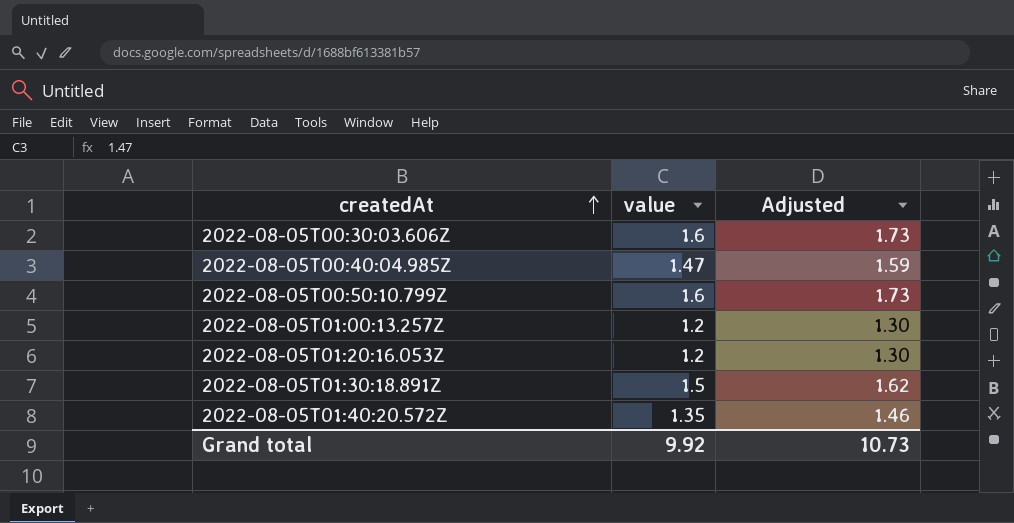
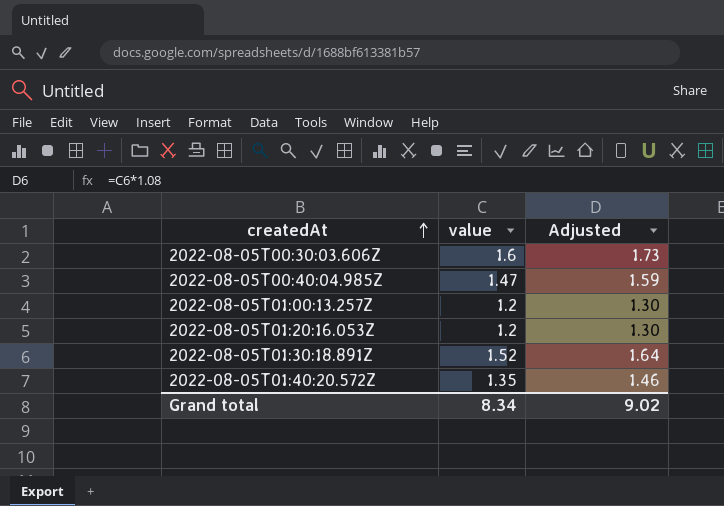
row 2022-08-05T00:50:10.799Z: 1.6 | 1.73 -> none
2022-08-05T01:30:18.891Z | value: 1.5 -> 1.52
2022-08-05T01:30:18.891Z | Adjusted: 1.62 -> 1.64
Grand total | value: 9.92 -> 8.34
Grand total | Adjusted: 10.73 -> 9.02

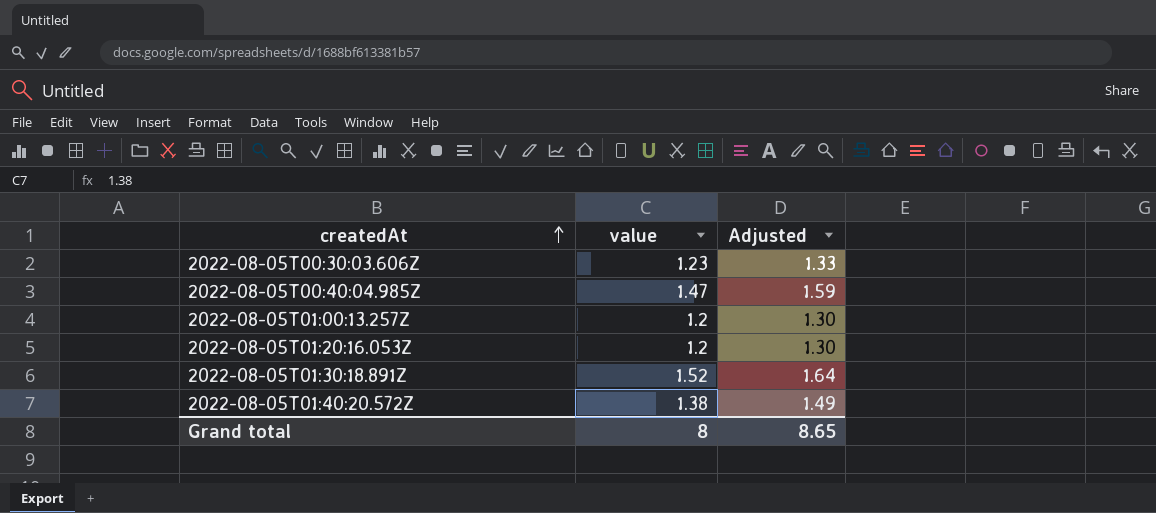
2022-08-05T00:30:03.606Z | value: 1.6 -> 1.23
2022-08-05T00:30:03.606Z | Adjusted: 1.73 -> 1.33
2022-08-05T01:40:20.572Z | value: 1.35 -> 1.38
2022-08-05T01:40:20.572Z | Adjusted: 1.46 -> 1.49
Grand total | value: 8.34 -> 8
Grand total | Adjusted: 9.02 -> 8.65

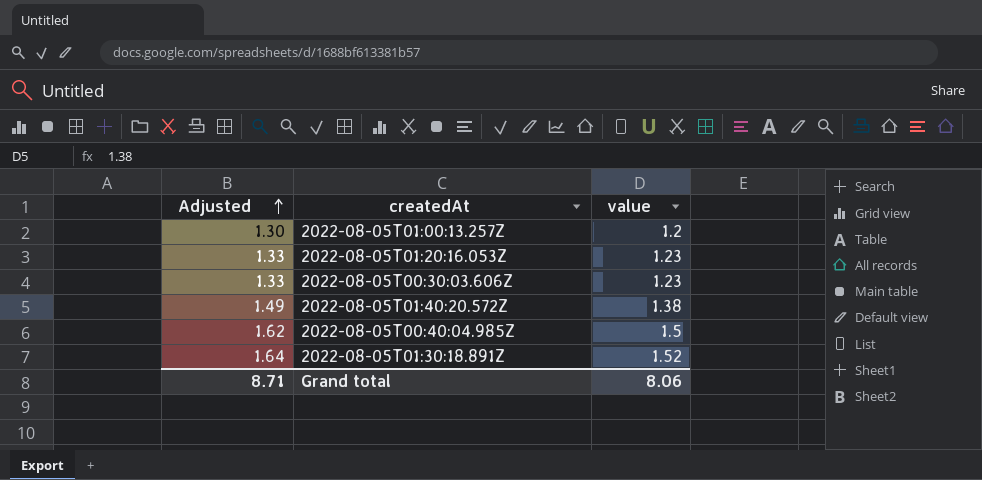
row order: createdAt ascending -> Adjusted ascending
column Adjusted | position: 3 -> 1
2022-08-05T01:20:16.053Z | Adjusted: 1.30 -> 1.33
2022-08-05T01:20:16.053Z | value: 1.2 -> 1.23
2022-08-05T00:40:04.985Z | Adjusted: 1.59 -> 1.62
2022-08-05T00:40:04.985Z | value: 1.47 -> 1.5
Grand total | Adjusted: 8.65 -> 8.71
Grand total | value: 8 -> 8.06

